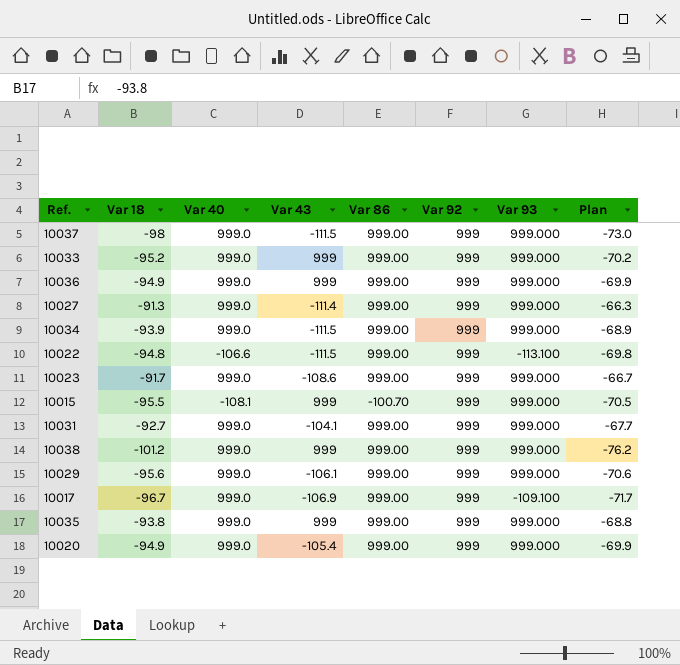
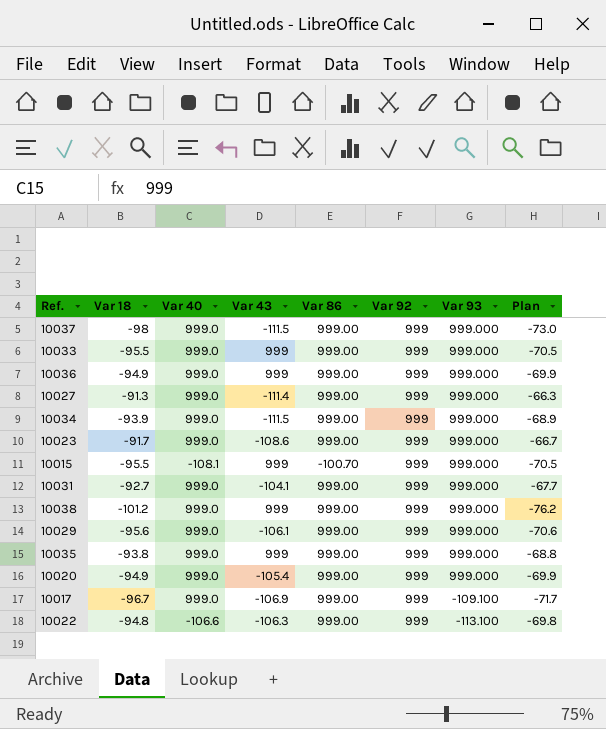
row order: none -> Var 93 descending
10033 | Var 18: -95.2 -> -95.5
10033 | Plan: -70.2 -> -70.5
10022 | Var 43: -111.5 -> -106.3

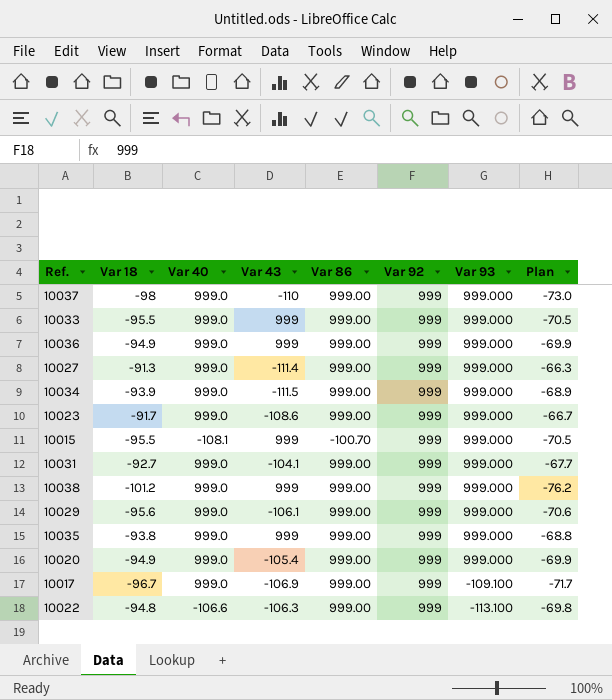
10037 | Var 43: -111.5 -> -110

